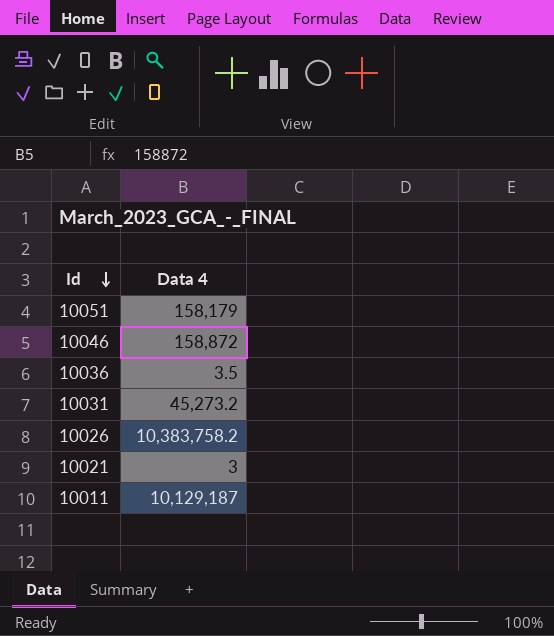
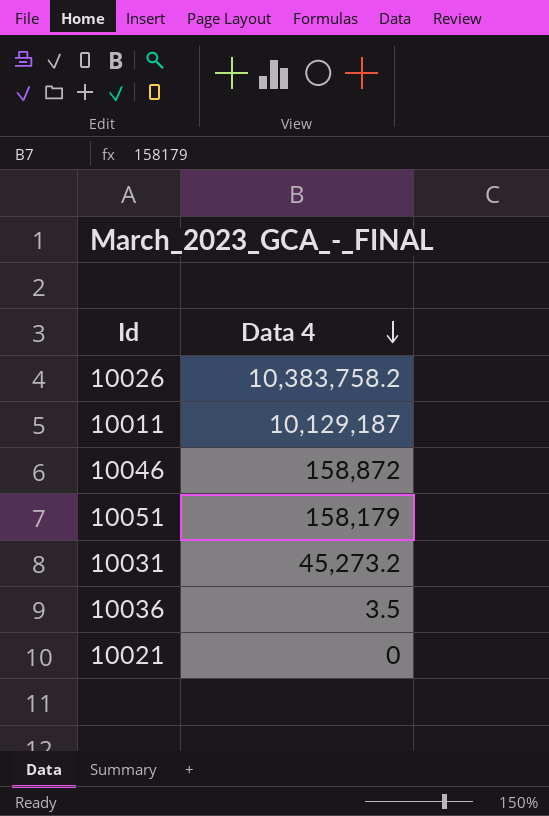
row order: Id descending -> Data 4 descending
10021 | Data 4: 3 -> 0

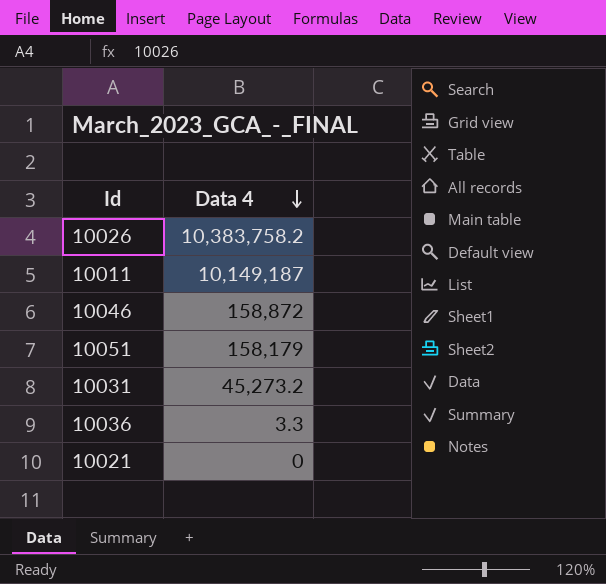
10011 | Data 4: 10,129,187 -> 10,149,187
10036 | Data 4: 3.5 -> 3.3

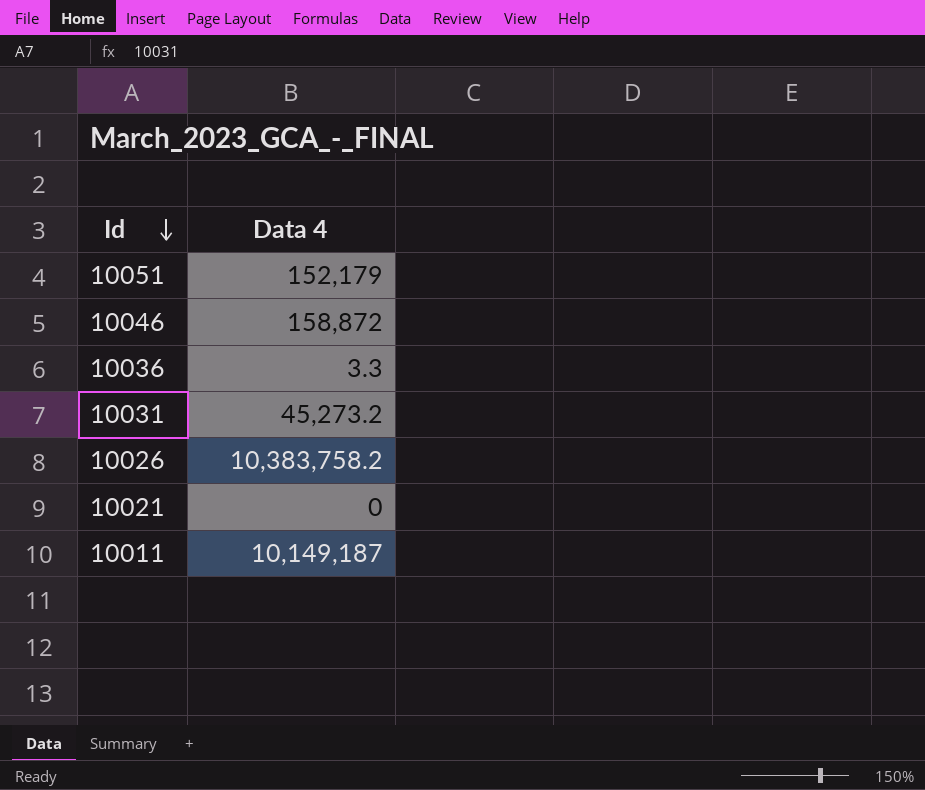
row order: Data 4 descending -> Id descending
10051 | Data 4: 158,179 -> 152,179

